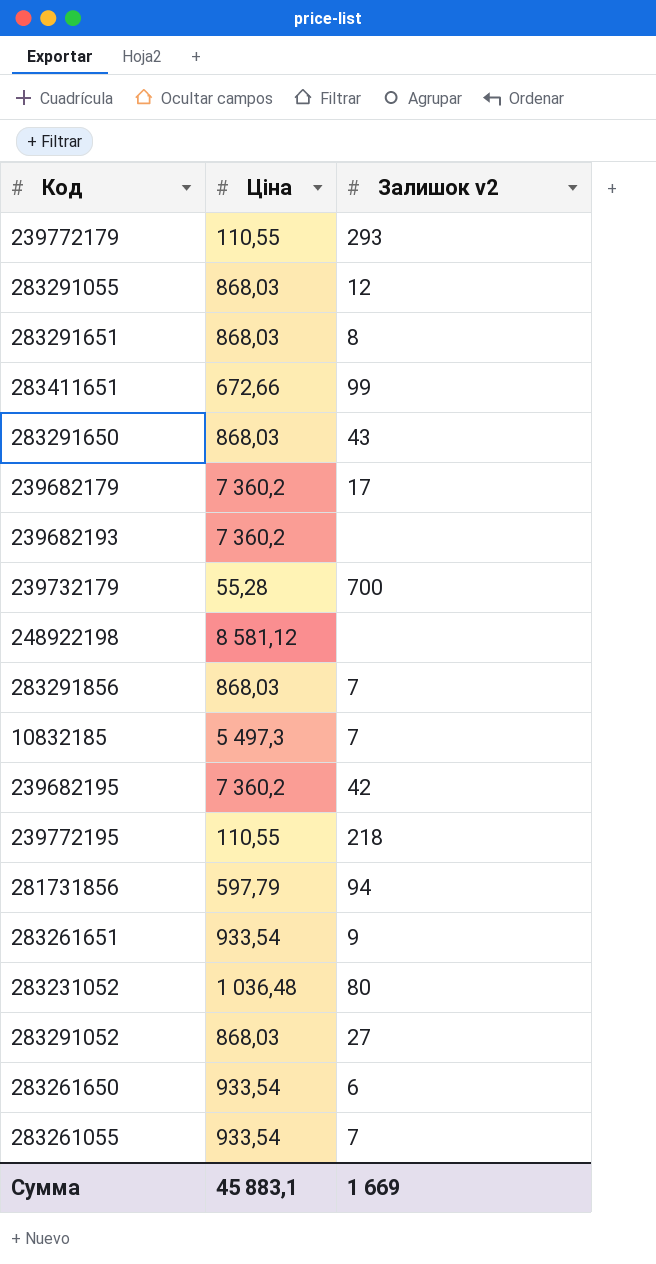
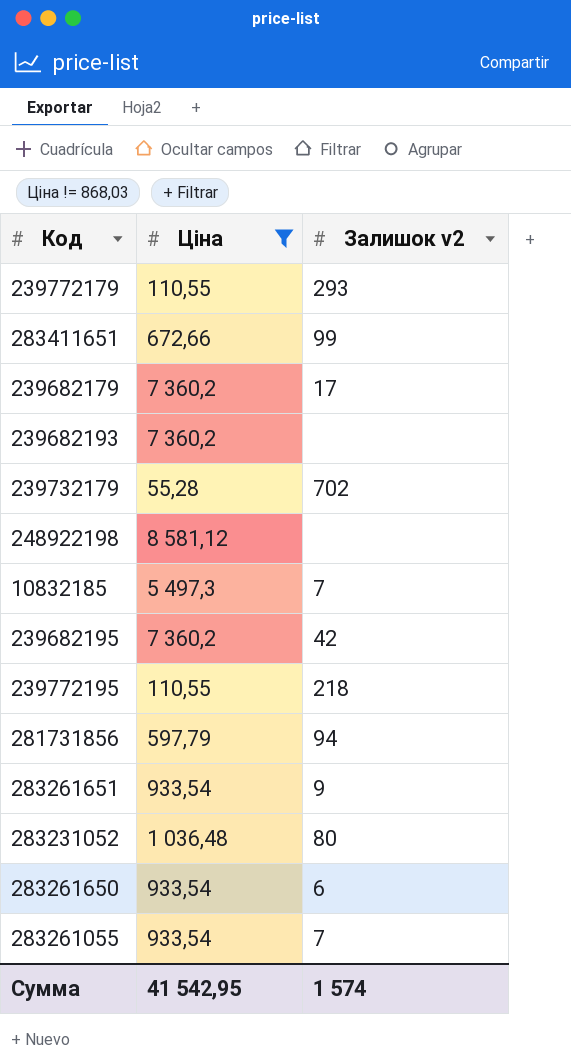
filter: none -> Ціна != 868,03
239732179 | Залишок v2: 700 -> 702
Сумма | Ціна: 45 883,1 -> 41 542,95
Сумма | Залишок v2: 1 669 -> 1 574

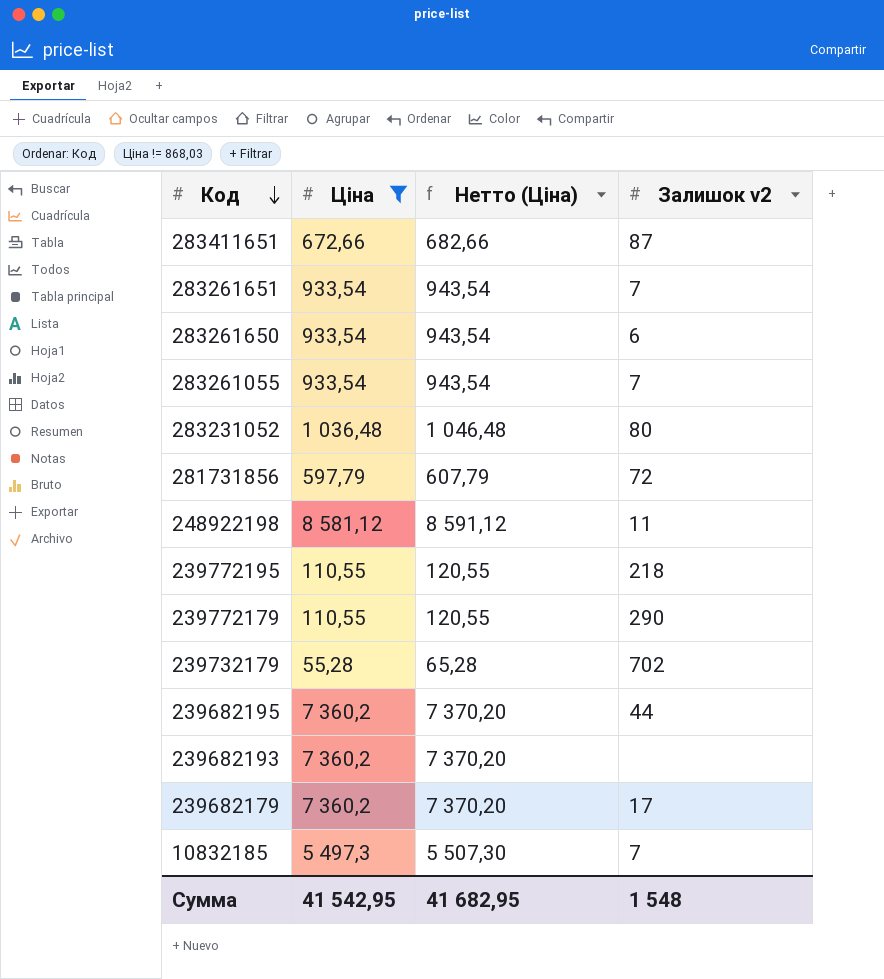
row order: none -> Код descending
column Нетто (Ціна) | formula: none -> [Ціна] + 10
283411651 | Залишок v2: 99 -> 87
283261651 | Залишок v2: 9 -> 7
281731856 | Залишок v2: 94 -> 72
248922198 | Залишок v2: none -> 11
239772179 | Залишок v2: 293 -> 290
239682195 | Залишок v2: 42 -> 44
Сумма | Залишок v2: 1 574 -> 1 548

